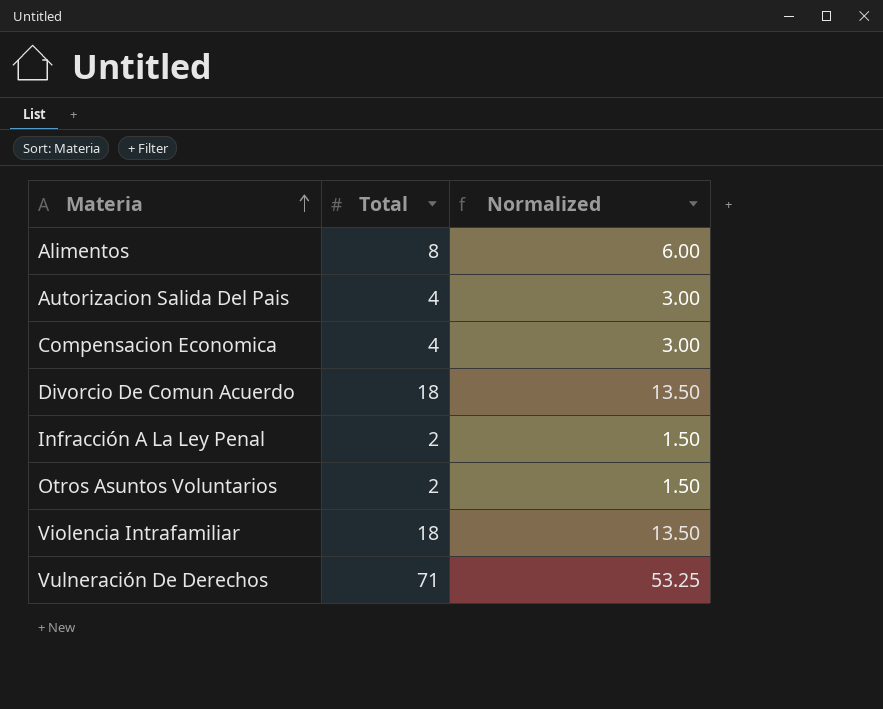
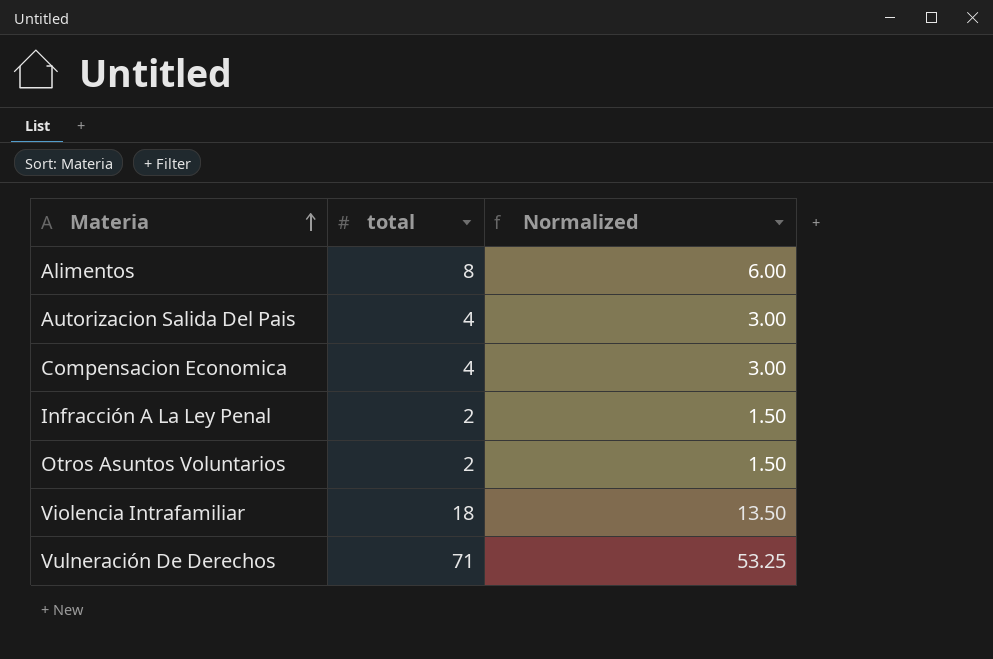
column name: Total -> total
row Divorcio De Comun Acuerdo: 18 | 13.50 -> none

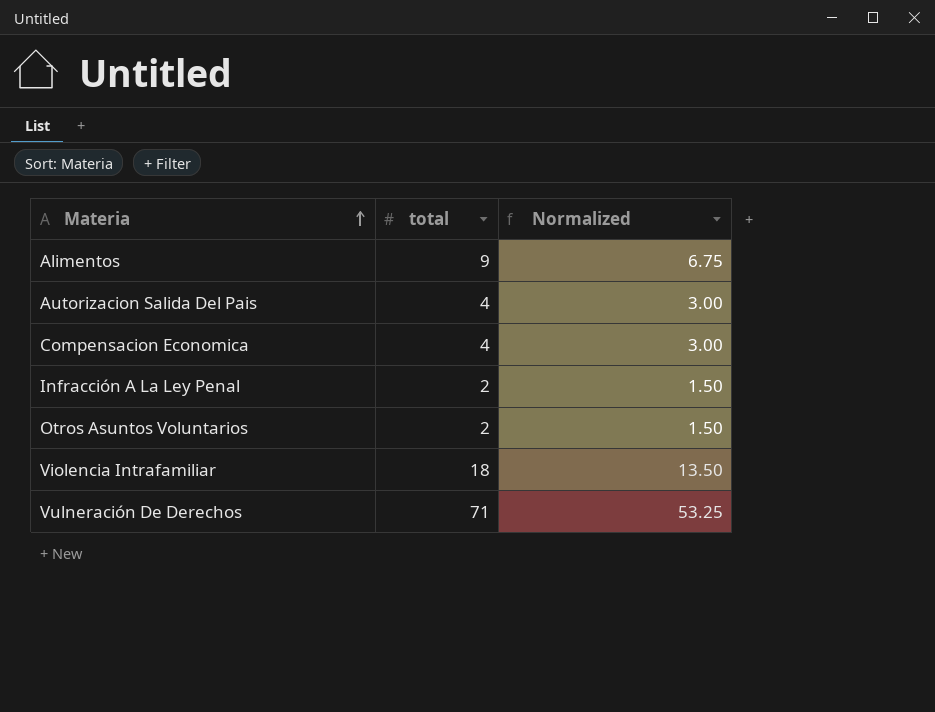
Alimentos | total: 8 -> 9
Alimentos | Normalized: 6.00 -> 6.75

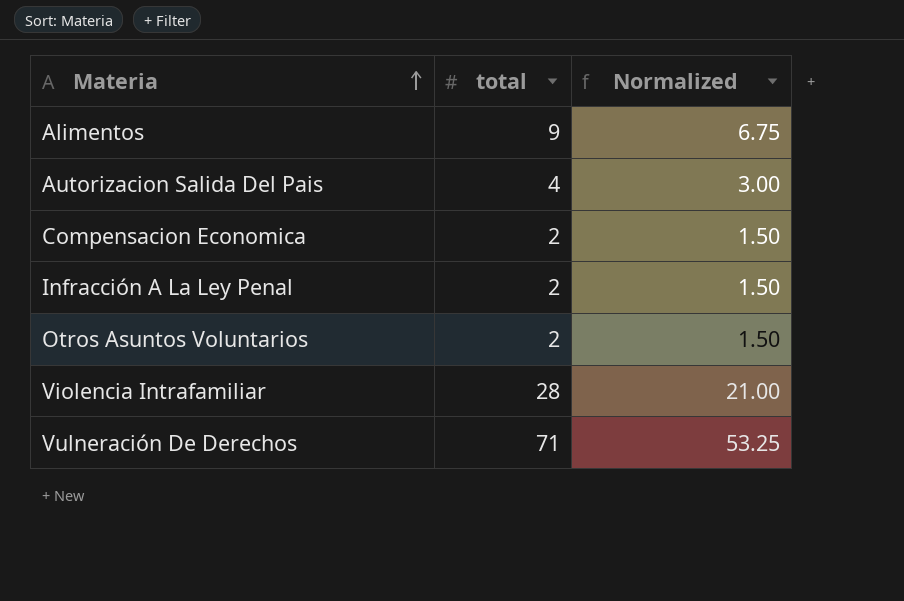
Compensacion Economica | total: 4 -> 2
Compensacion Economica | Normalized: 3.00 -> 1.50
Violencia Intrafamiliar | total: 18 -> 28
Violencia Intrafamiliar | Normalized: 13.50 -> 21.00

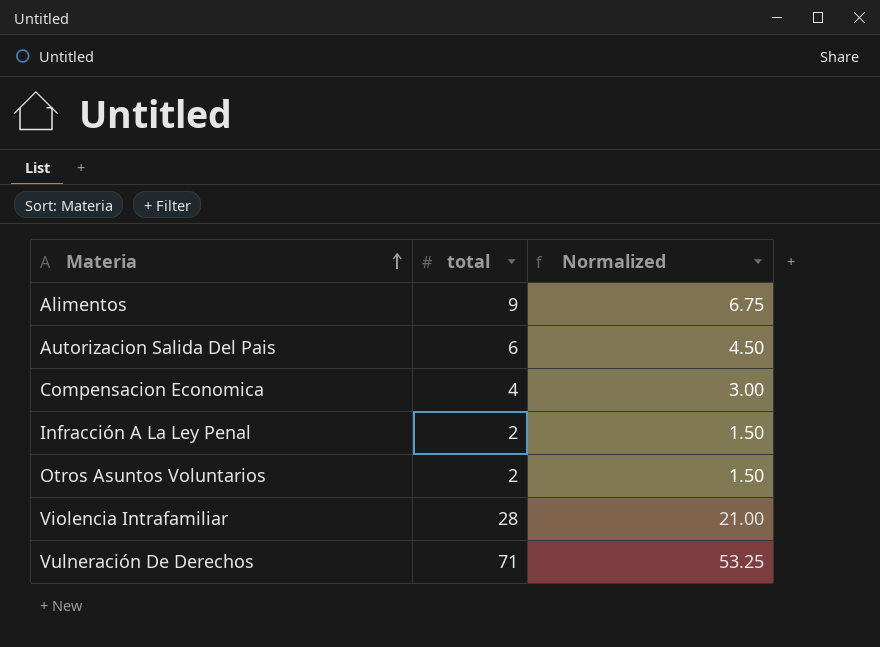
Autorizacion Salida Del Pais | total: 4 -> 6
Autorizacion Salida Del Pais | Normalized: 3.00 -> 4.50
Compensacion Economica | total: 2 -> 4
Compensacion Economica | Normalized: 1.50 -> 3.00

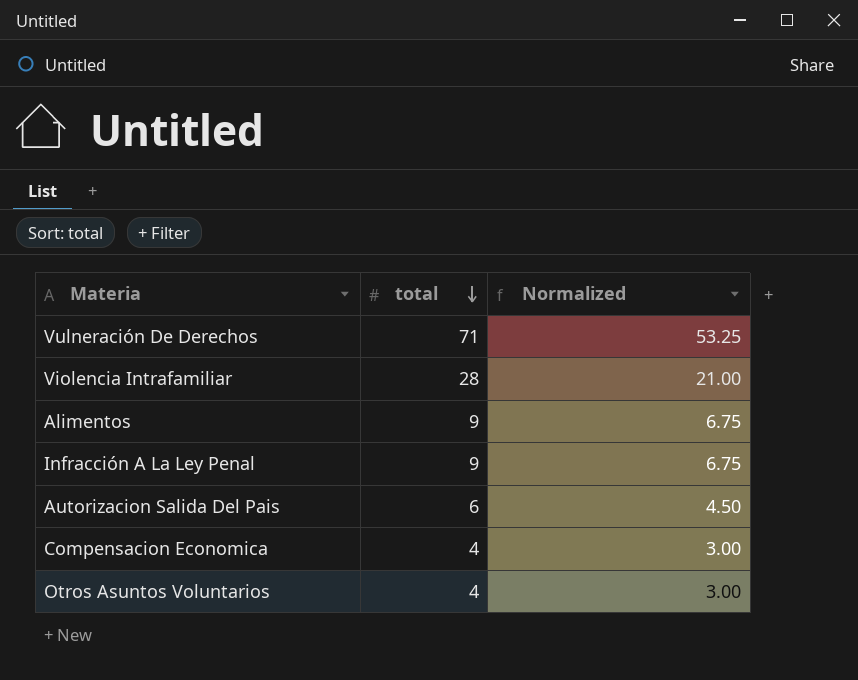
row order: Materia ascending -> total descending
Infracción A La Ley Penal | total: 2 -> 9
Infracción A La Ley Penal | Normalized: 1.50 -> 6.75
Otros Asuntos Voluntarios | total: 2 -> 4
Otros Asuntos Voluntarios | Normalized: 1.50 -> 3.00

